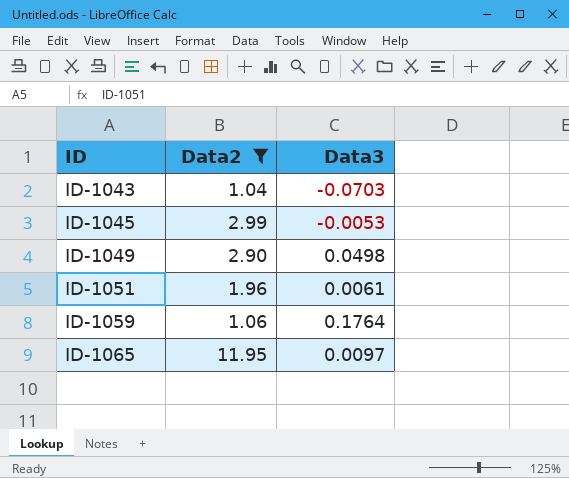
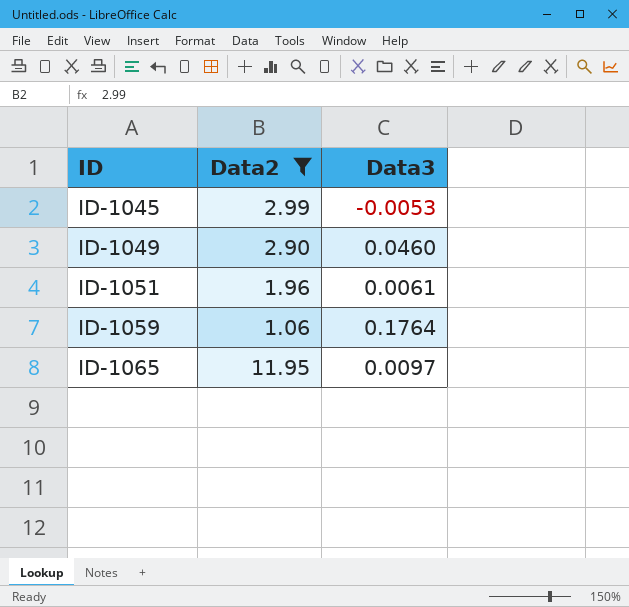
row ID-1043: 1.04 | -0.0703 -> none
ID-1049 | Data3: 0.0498 -> 0.0460

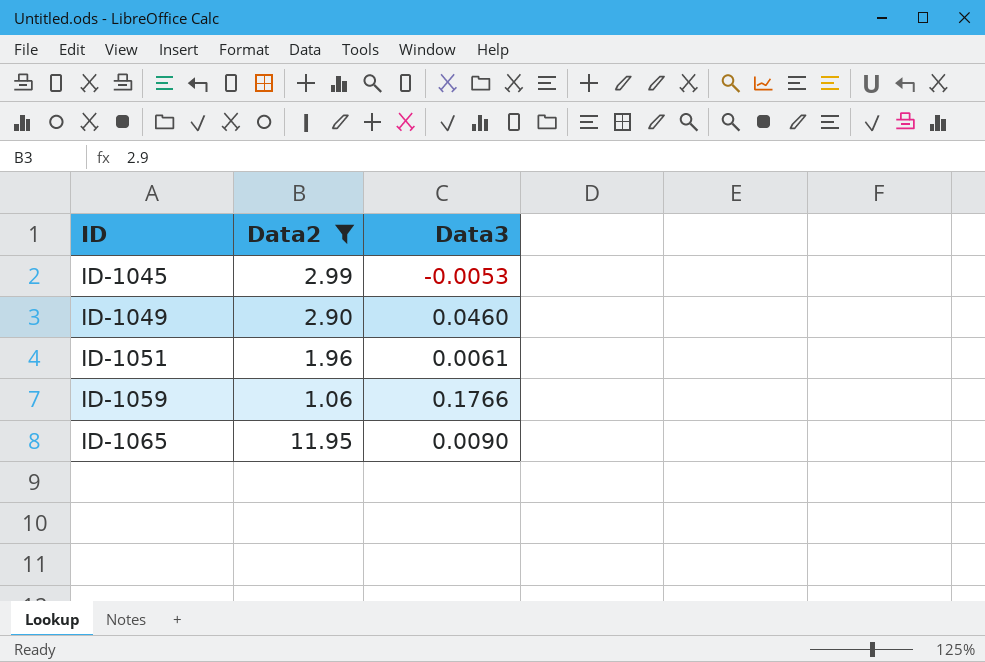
ID-1059 | Data3: 0.1764 -> 0.1766
ID-1065 | Data3: 0.0097 -> 0.0090

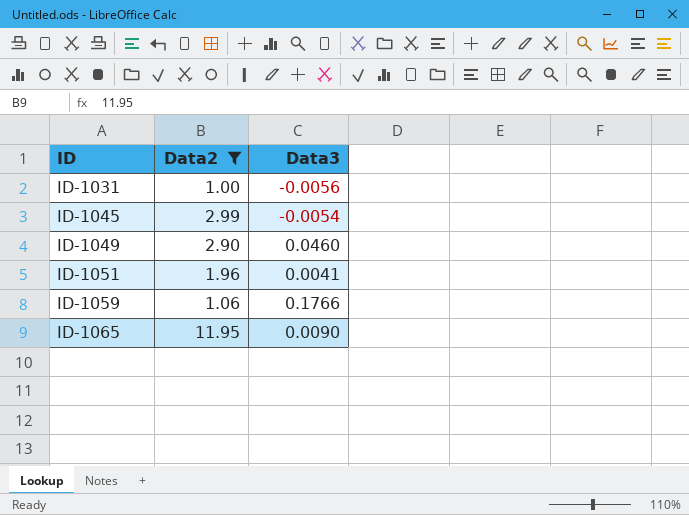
row ID-1031: none -> 1.00 | -0.0056
ID-1045 | Data3: -0.0053 -> -0.0054
ID-1051 | Data3: 0.0061 -> 0.0041

